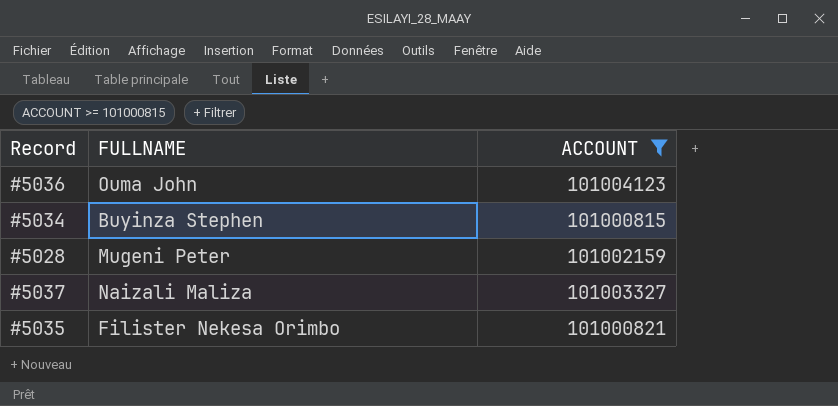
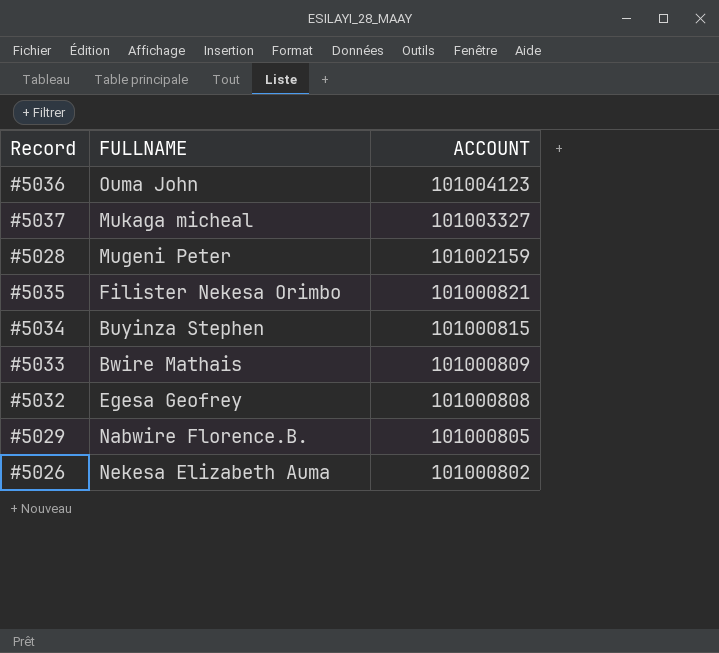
filter: ACCOUNT >= 101000815 -> none
row order: none -> ACCOUNT descending
#5037 | FULLNAME: Naizali Maliza -> Mukaga micheal

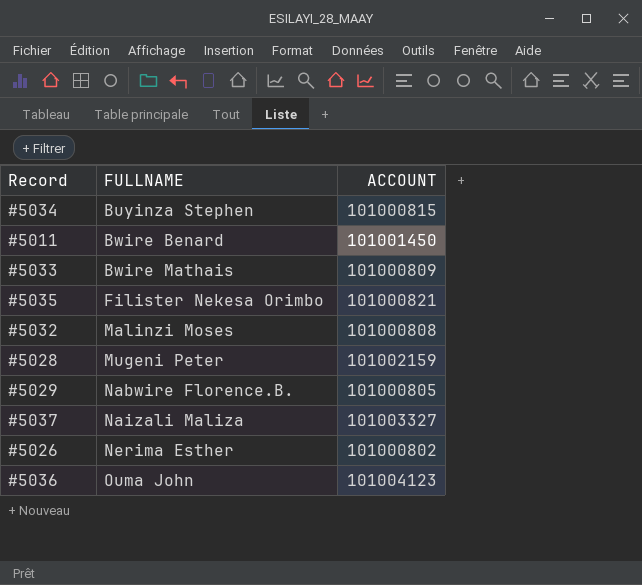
row order: ACCOUNT descending -> FULLNAME ascending
row #5011: none -> Bwire Benard | 101001450
#5032 | FULLNAME: Egesa Geofrey -> Malinzi Moses
#5037 | FULLNAME: Mukaga micheal -> Naizali Maliza
#5026 | FULLNAME: Nekesa Elizabeth Auma -> Nerima Esther

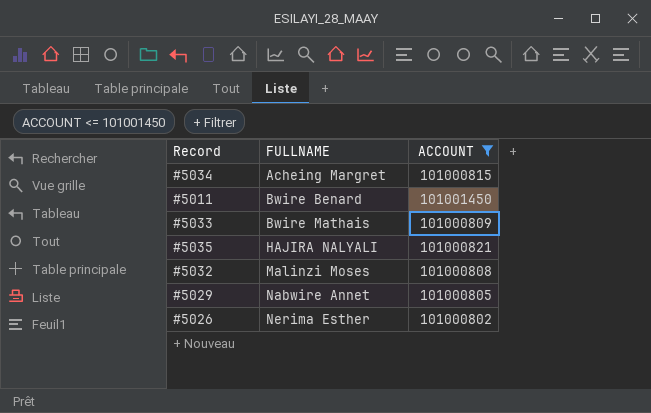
filter: none -> ACCOUNT <= 101001450
#5034 | FULLNAME: Buyinza Stephen -> Acheing Margret
#5035 | FULLNAME: Filister Nekesa Orimbo -> HAJIRA NALYALI
#5029 | FULLNAME: Nabwire Florence.B. -> Nabwire Annet

